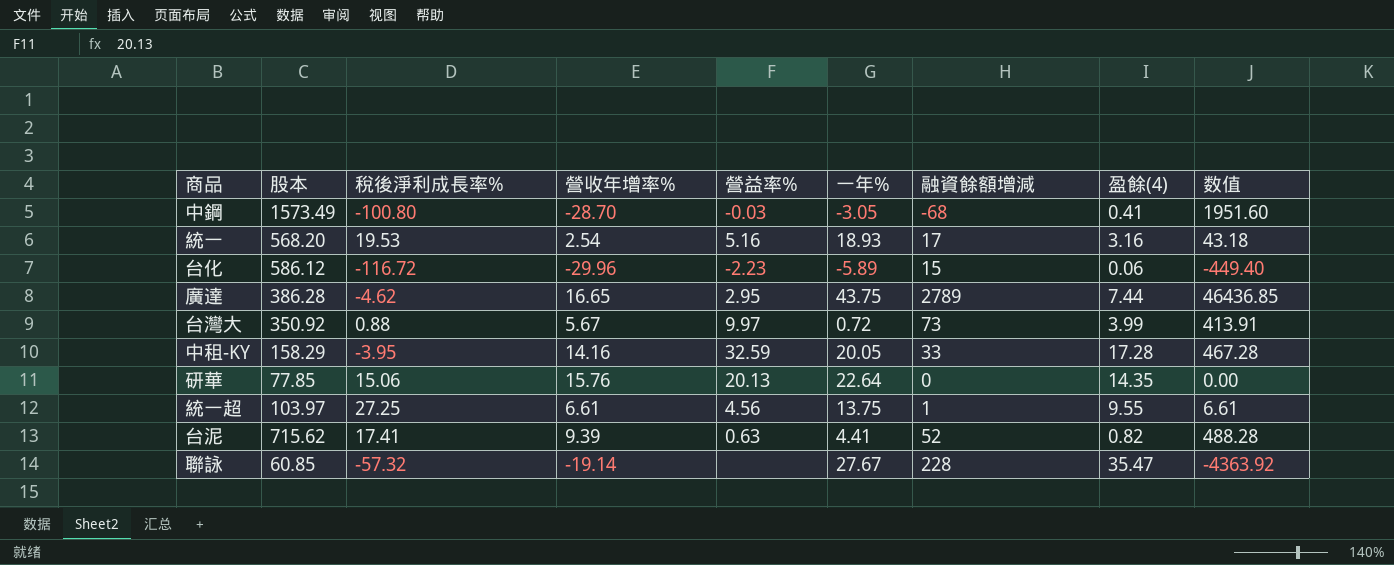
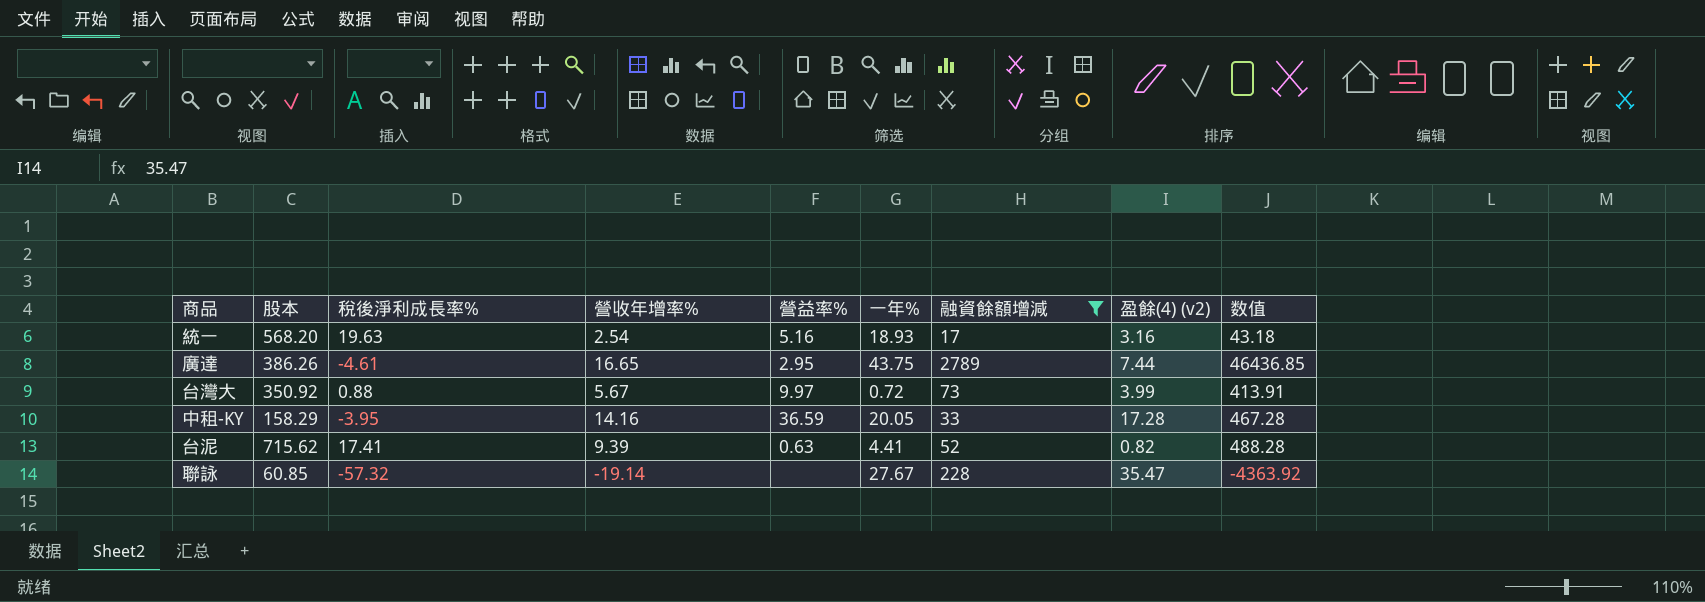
filter: none -> 融資餘額增減 >= 17
column name: 盈餘(4) -> 盈餘(4) (v2)
統一 | 稅後淨利成長率%: 19.53 -> 19.63
廣達 | 股本: 386.28 -> 386.26
廣達 | 稅後淨利成長率%: -4.62 -> -4.61
中租-KY | 營益率%: 32.59 -> 36.59

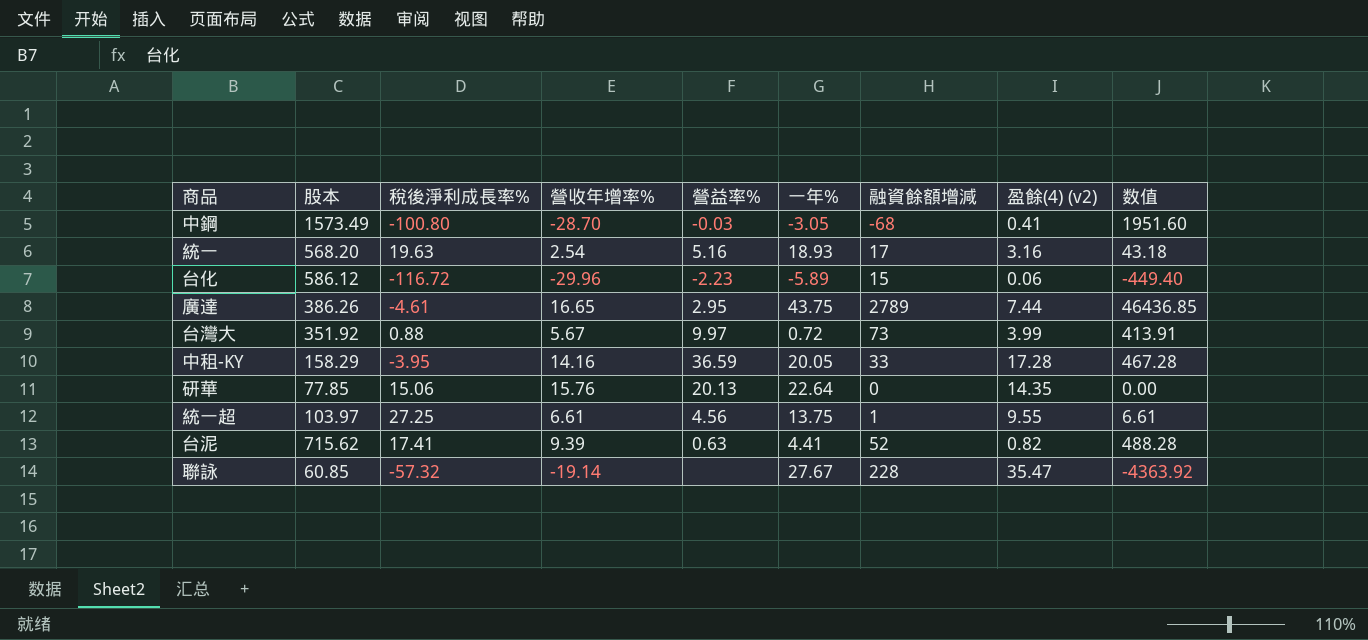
filter: 融資餘額增減 >= 17 -> none
台灣大 | 股本: 350.92 -> 351.92

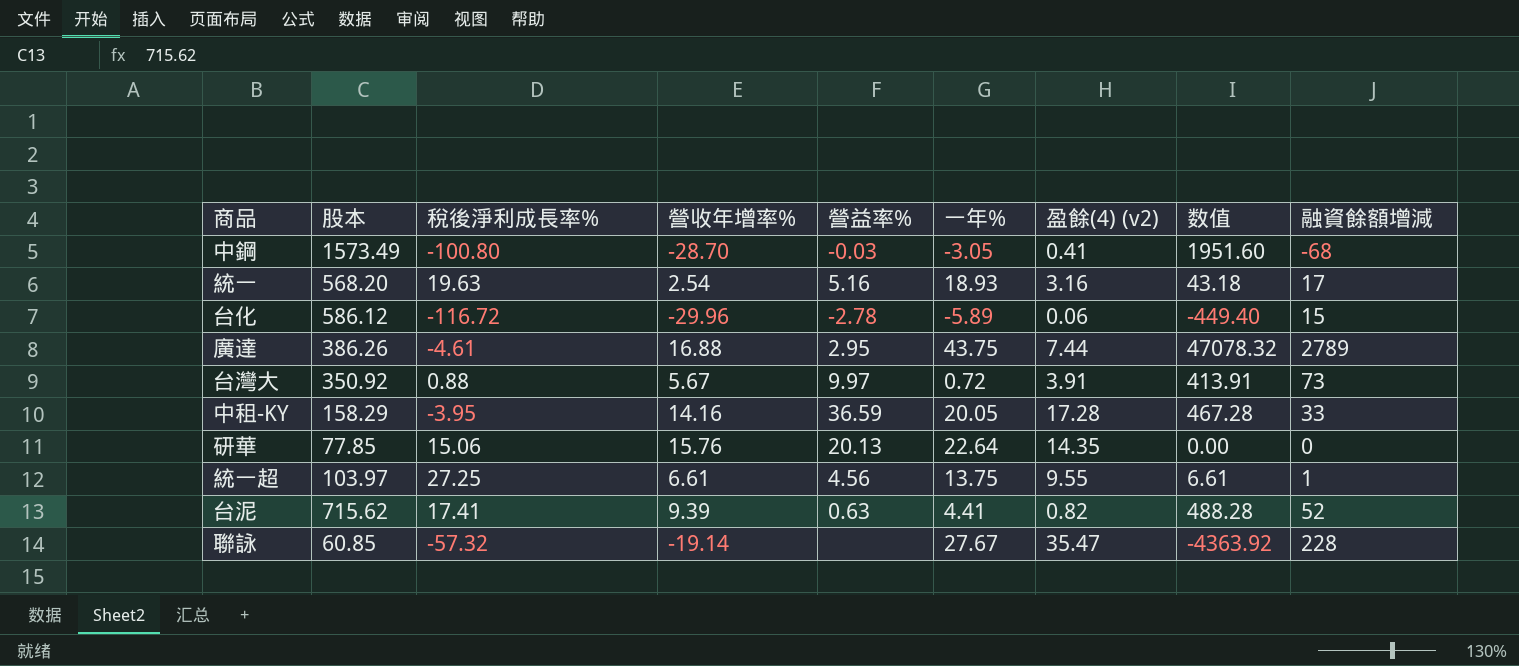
column 融資餘額增減 | position: 7 -> 9
台化 | 營益率%: -2.23 -> -2.78
廣達 | 營收年增率%: 16.65 -> 16.88
廣達 | 数值: 46436.85 -> 47078.32
台灣大 | 股本: 351.92 -> 350.92
台灣大 | 盈餘(4) (v2): 3.99 -> 3.91

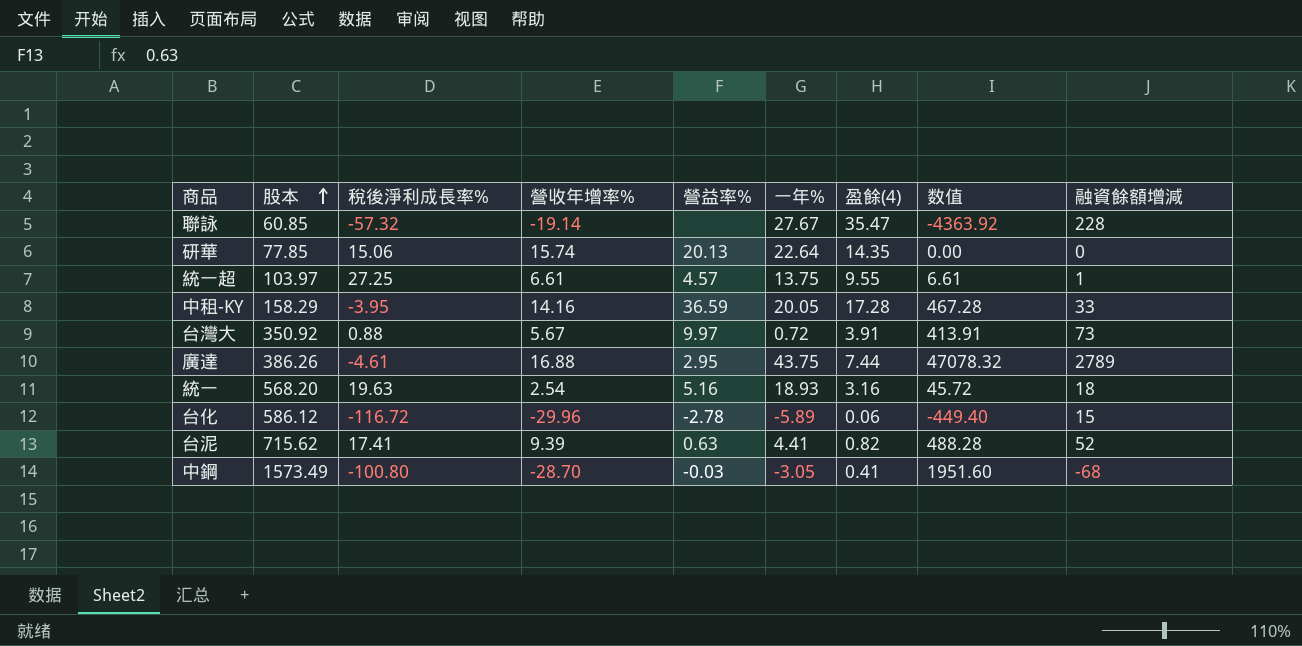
row order: none -> 股本 ascending
column name: 盈餘(4) (v2) -> 盈餘(4)
研華 | 營收年增率%: 15.76 -> 15.74
統一超 | 營益率%: 4.56 -> 4.57
統一 | 数值: 43.18 -> 45.72
統一 | 融資餘額增減: 17 -> 18

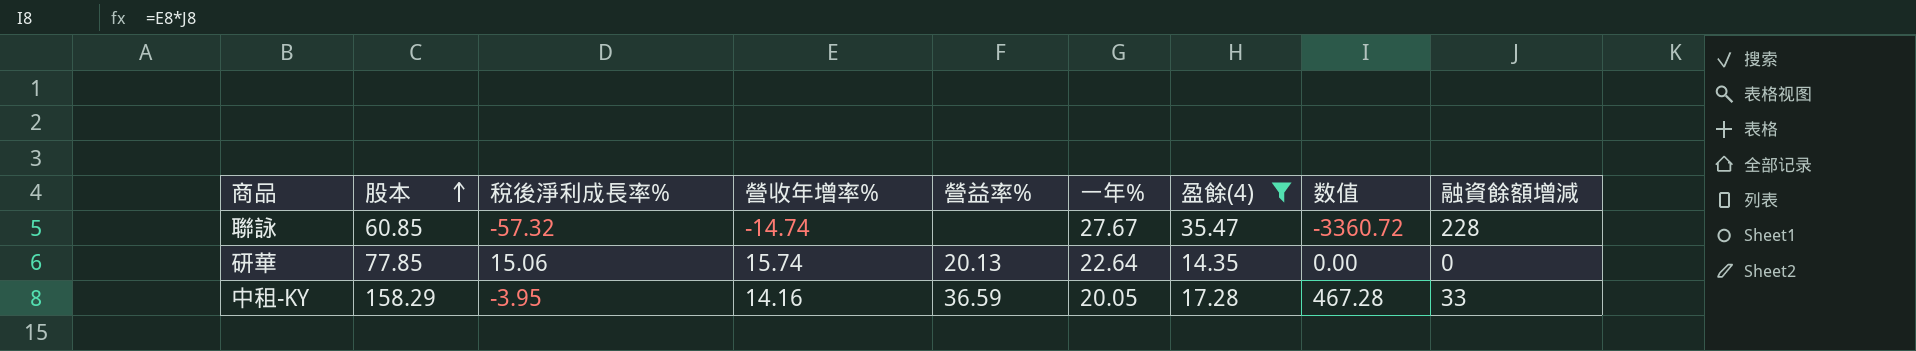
filter: none -> 盈餘(4) >= 14.35
聯詠 | 營收年增率%: -19.14 -> -14.74
聯詠 | 数值: -4363.92 -> -3360.72

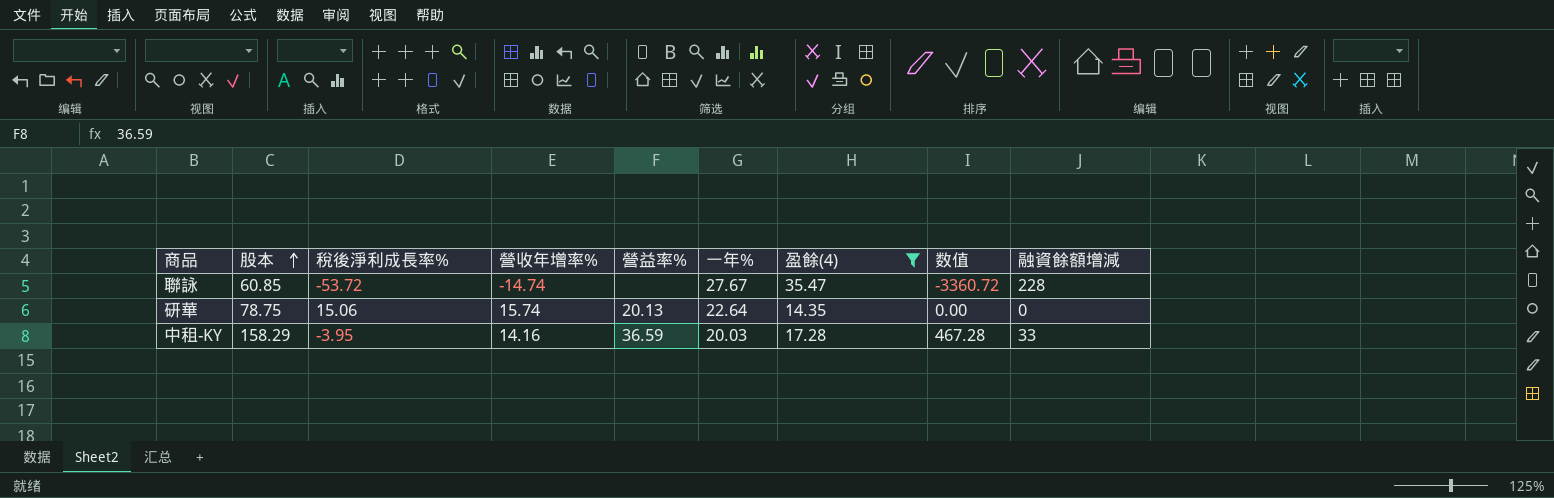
聯詠 | 稅後淨利成長率%: -57.32 -> -53.72
研華 | 股本: 77.85 -> 78.75
中租-KY | 一年%: 20.05 -> 20.03

